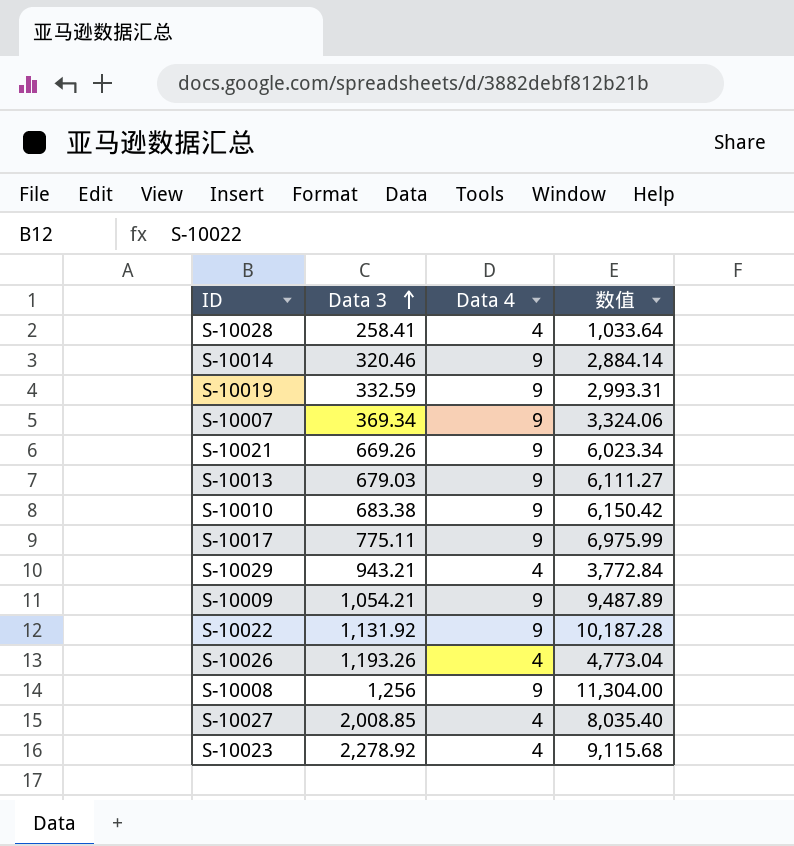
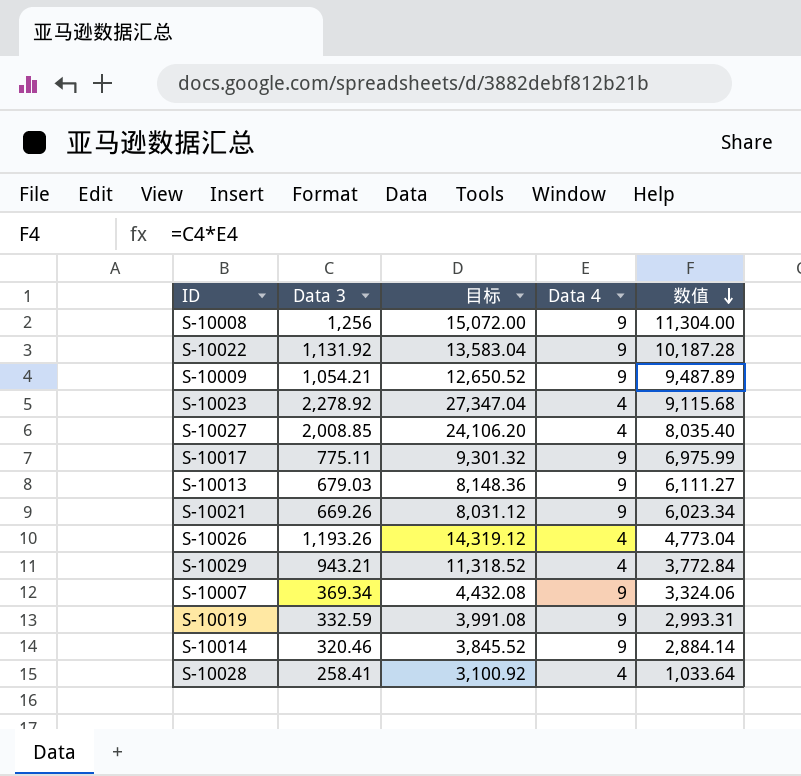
row order: Data 3 ascending -> 数值 descending
column 目标 | formula: none -> [Data 3] * 12
row S-10010: 683.38 | 9 | 6,150.42 -> none

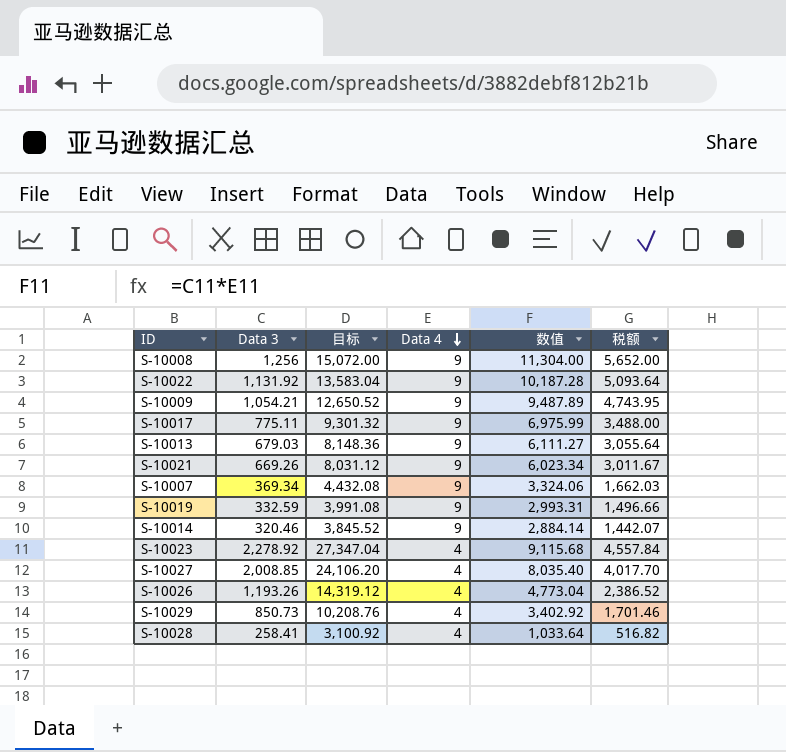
row order: 数值 descending -> Data 4 descending
column 税额 | formula: none -> [数值] * 0.5
S-10029 | Data 3: 943.21 -> 850.73
S-10029 | 目标: 11,318.52 -> 10,208.76
S-10029 | 数值: 3,772.84 -> 3,402.92

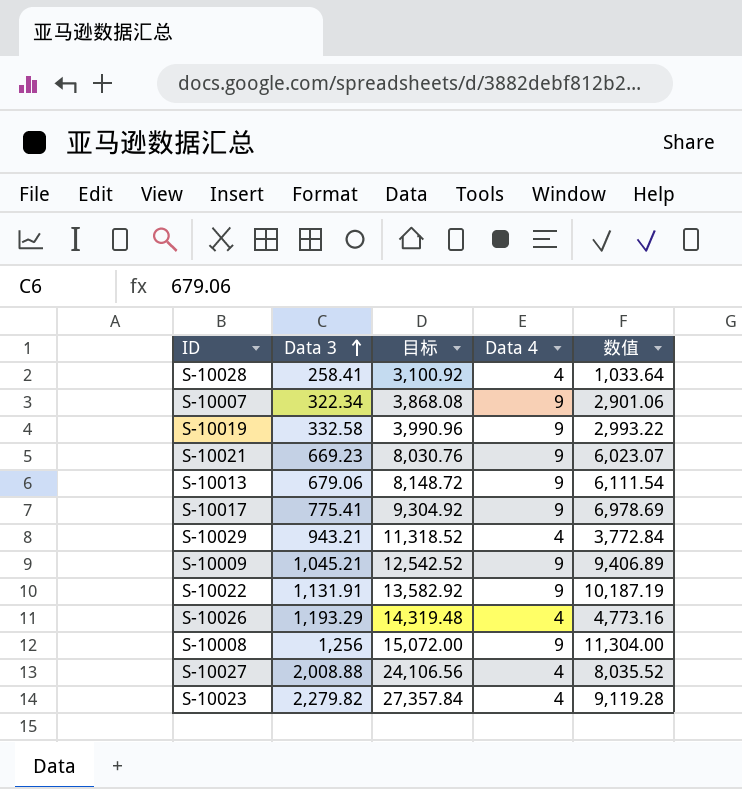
row order: Data 4 descending -> Data 3 ascending
column 税额 | formula: [数值] * 0.5 -> none
row S-10014: 320.46 | 3,845.52 | 9 | 2,884.14 | 1,442.07 -> none
S-10007 | Data 3: 369.34 -> 322.34
S-10007 | 目标: 4,432.08 -> 3,868.08
S-10007 | 数值: 3,324.06 -> 2,901.06
S-10019 | Data 3: 332.59 -> 332.58
S-10019 | 目标: 3,991.08 -> 3,990.96
S-10019 | 数值: 2,993.31 -> 2,993.22
S-10021 | Data 3: 669.26 -> 669.23
S-10021 | 目标: 8,031.12 -> 8,030.76
S-10021 | 数值: 6,023.34 -> 6,023.07
S-10013 | Data 3: 679.03 -> 679.06
S-10013 | 目标: 8,148.36 -> 8,148.72
S-10013 | 数值: 6,111.27 -> 6,111.54
S-10017 | Data 3: 775.11 -> 775.41
S-10017 | 目标: 9,301.32 -> 9,304.92
S-10017 | 数值: 6,975.99 -> 6,978.69
S-10029 | Data 3: 850.73 -> 943.21
S-10029 | 目标: 10,208.76 -> 11,318.52
S-10029 | 数值: 3,402.92 -> 3,772.84
S-10009 | Data 3: 1,054.21 -> 1,045.21
S-10009 | 目标: 12,650.52 -> 12,542.52
S-10009 | 数值: 9,487.89 -> 9,406.89
S-10022 | Data 3: 1,131.92 -> 1,131.91
S-10022 | 目标: 13,583.04 -> 13,582.92
S-10022 | 数值: 10,187.28 -> 10,187.19
S-10026 | Data 3: 1,193.26 -> 1,193.29
S-10026 | 目标: 14,319.12 -> 14,319.48
S-10026 | 数值: 4,773.04 -> 4,773.16
S-10027 | Data 3: 2,008.85 -> 2,008.88
S-10027 | 目标: 24,106.20 -> 24,106.56
S-10027 | 数值: 8,035.40 -> 8,035.52
S-10023 | Data 3: 2,278.92 -> 2,279.82
S-10023 | 目标: 27,347.04 -> 27,357.84
S-10023 | 数值: 9,115.68 -> 9,119.28

